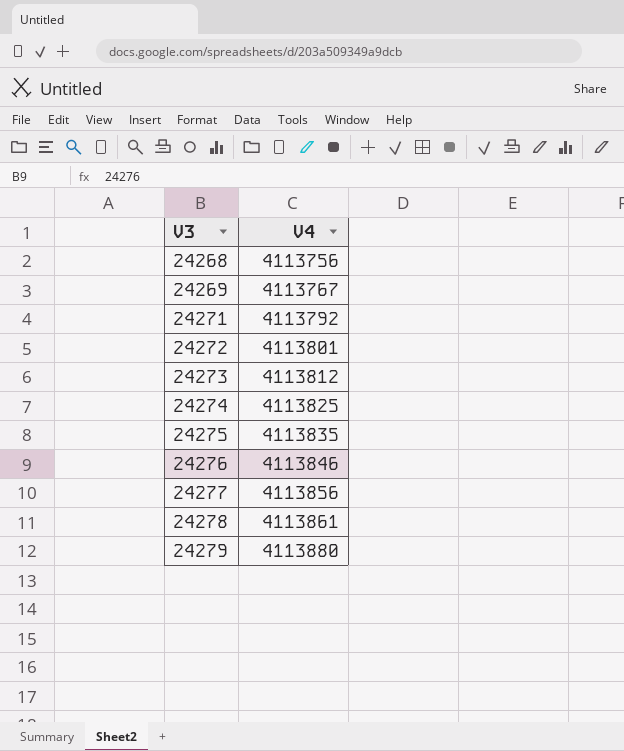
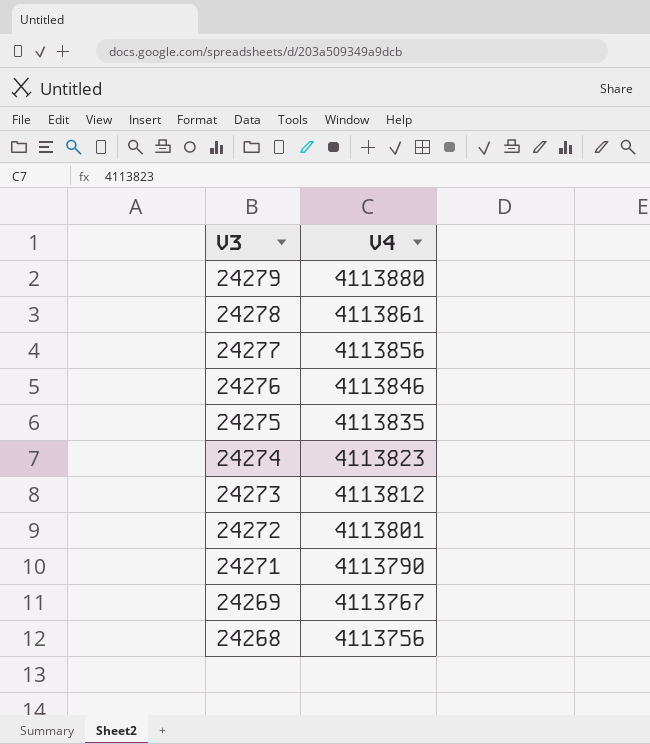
row order: V3 ascending -> V3 descending
24274 | V4: 4113825 -> 4113823
24271 | V4: 4113792 -> 4113790

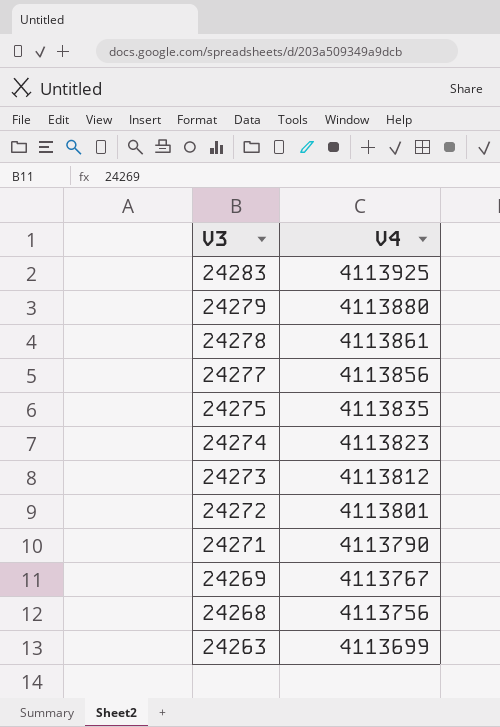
row 24276: 4113846 -> none
row 24283: none -> 4113925
row 24263: none -> 4113699

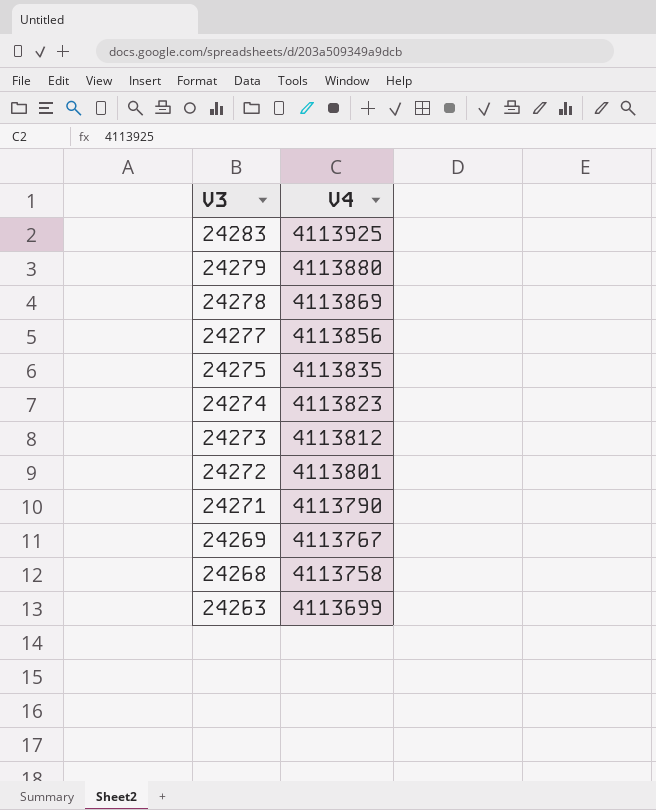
24278 | V4: 4113861 -> 4113869
24268 | V4: 4113756 -> 4113758

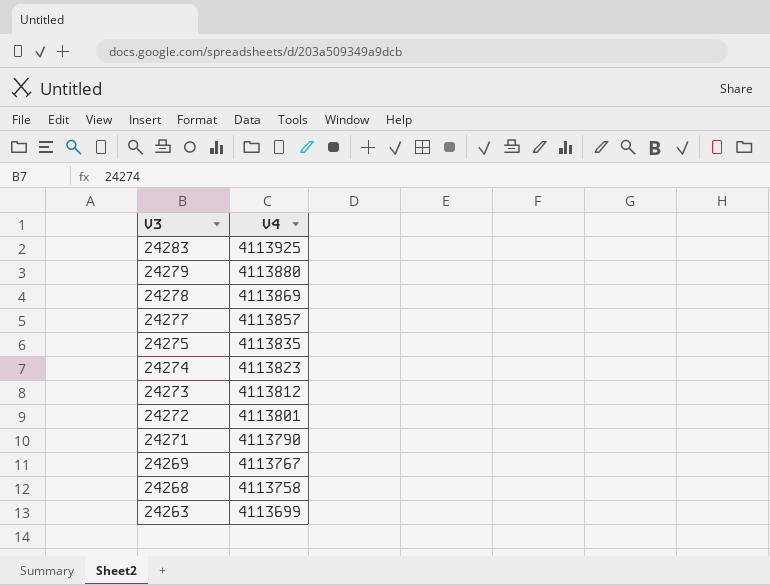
24277 | V4: 4113856 -> 4113857

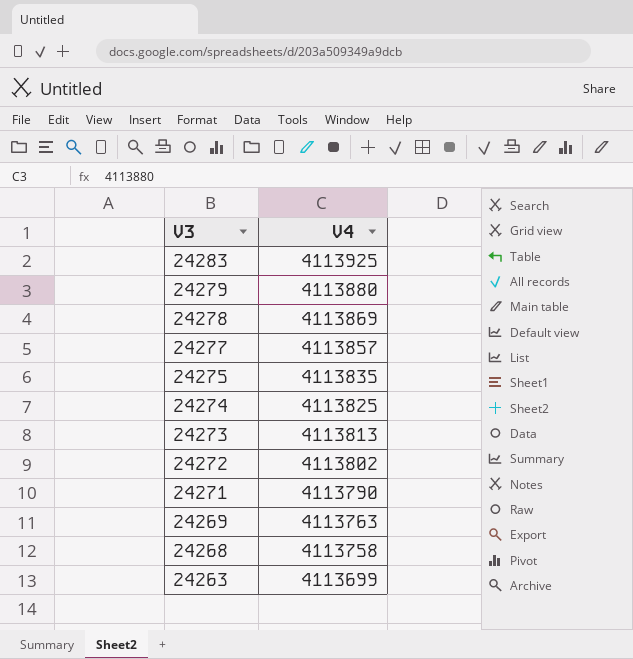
24274 | V4: 4113823 -> 4113825
24273 | V4: 4113812 -> 4113813
24272 | V4: 4113801 -> 4113802
24269 | V4: 4113767 -> 4113763

